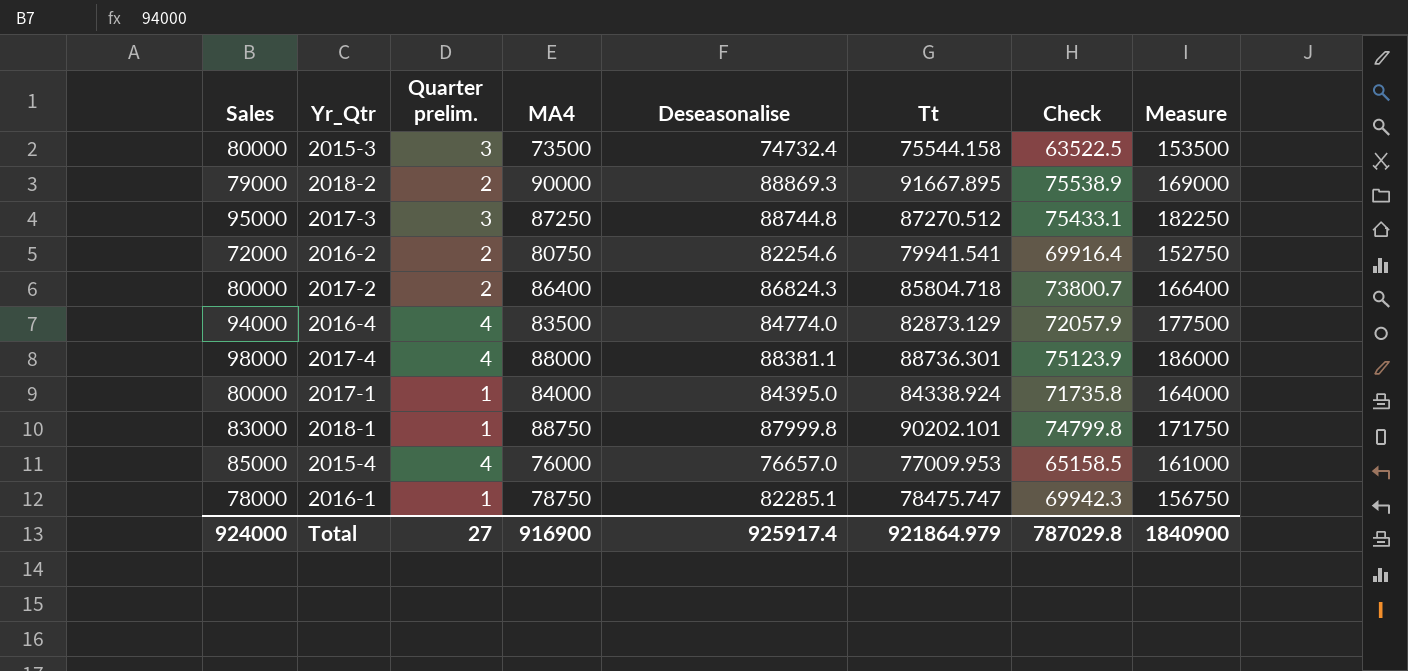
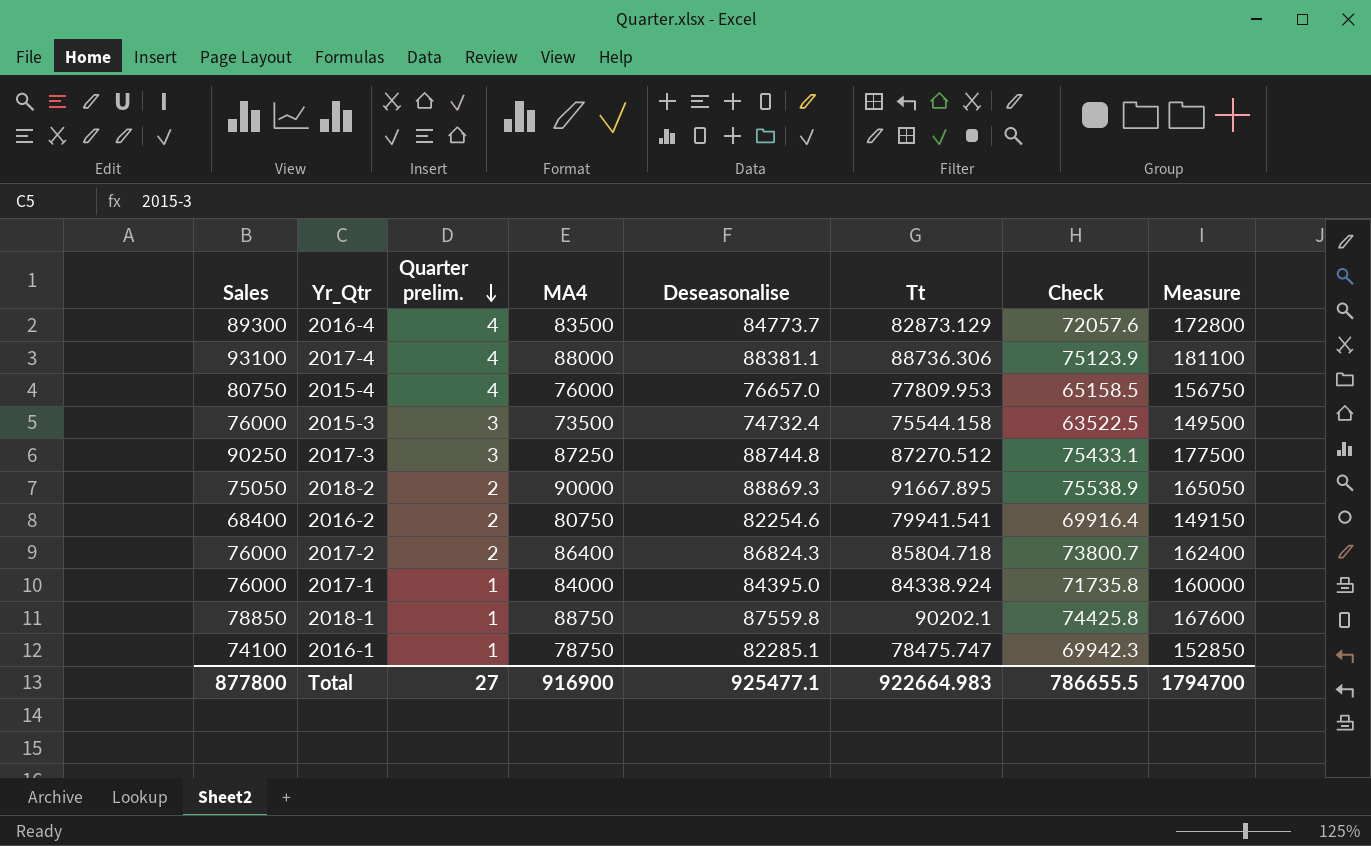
row order: none -> Quarter prelim. descending
2016-4 | Sales: 94000 -> 89300
2016-4 | Deseasonalise: 84774.0 -> 84773.7
2016-4 | Check: 72057.9 -> 72057.6
2016-4 | Measure: 177500 -> 172800
2017-4 | Sales: 98000 -> 93100
2017-4 | Tt: 88736.301 -> 88736.306
2017-4 | Measure: 186000 -> 181100
2015-4 | Sales: 85000 -> 80750
2015-4 | Tt: 77009.953 -> 77809.953
2015-4 | Measure: 161000 -> 156750
2015-3 | Sales: 80000 -> 76000
2015-3 | Measure: 153500 -> 149500
2017-3 | Sales: 95000 -> 90250
2017-3 | Measure: 182250 -> 177500
2018-2 | Sales: 79000 -> 75050
2018-2 | Measure: 169000 -> 165050
2016-2 | Sales: 72000 -> 68400
2016-2 | Measure: 152750 -> 149150
2017-2 | Sales: 80000 -> 76000
2017-2 | Measure: 166400 -> 162400
2017-1 | Sales: 80000 -> 76000
2017-1 | Measure: 164000 -> 160000
2018-1 | Sales: 83000 -> 78850
2018-1 | Deseasonalise: 87999.8 -> 87559.8
2018-1 | Tt: 90202.101 -> 90202.1
2018-1 | Check: 74799.8 -> 74425.8
2018-1 | Measure: 171750 -> 167600
2016-1 | Sales: 78000 -> 74100
2016-1 | Measure: 156750 -> 152850
Total | Sales: 924000 -> 877800
Total | Deseasonalise: 925917.4 -> 925477.1
Total | Tt: 921864.979 -> 922664.983
Total | Check: 787029.8 -> 786655.5
Total | Measure: 1840900 -> 1794700

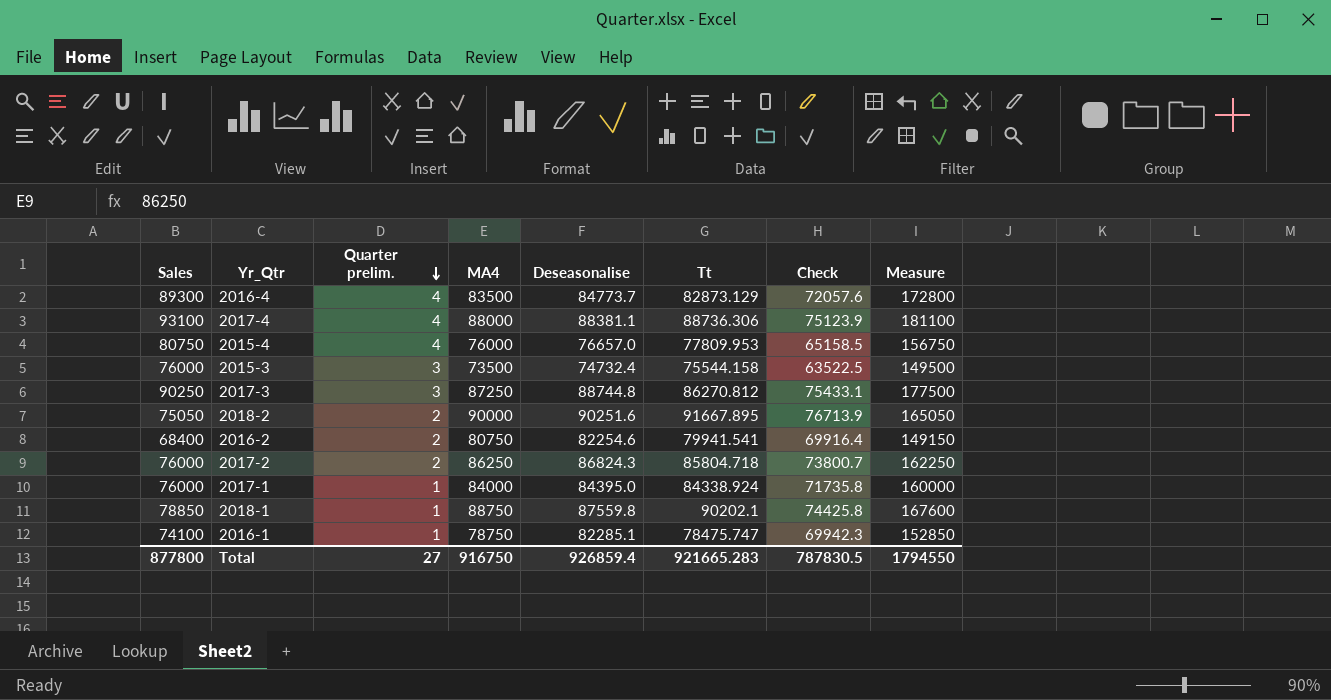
2017-3 | Tt: 87270.512 -> 86270.812
2018-2 | Deseasonalise: 88869.3 -> 90251.6
2018-2 | Check: 75538.9 -> 76713.9
2017-2 | MA4: 86400 -> 86250
2017-2 | Measure: 162400 -> 162250
Total | MA4: 916900 -> 916750
Total | Deseasonalise: 925477.1 -> 926859.4
Total | Tt: 922664.983 -> 921665.283
Total | Check: 786655.5 -> 787830.5
Total | Measure: 1794700 -> 1794550

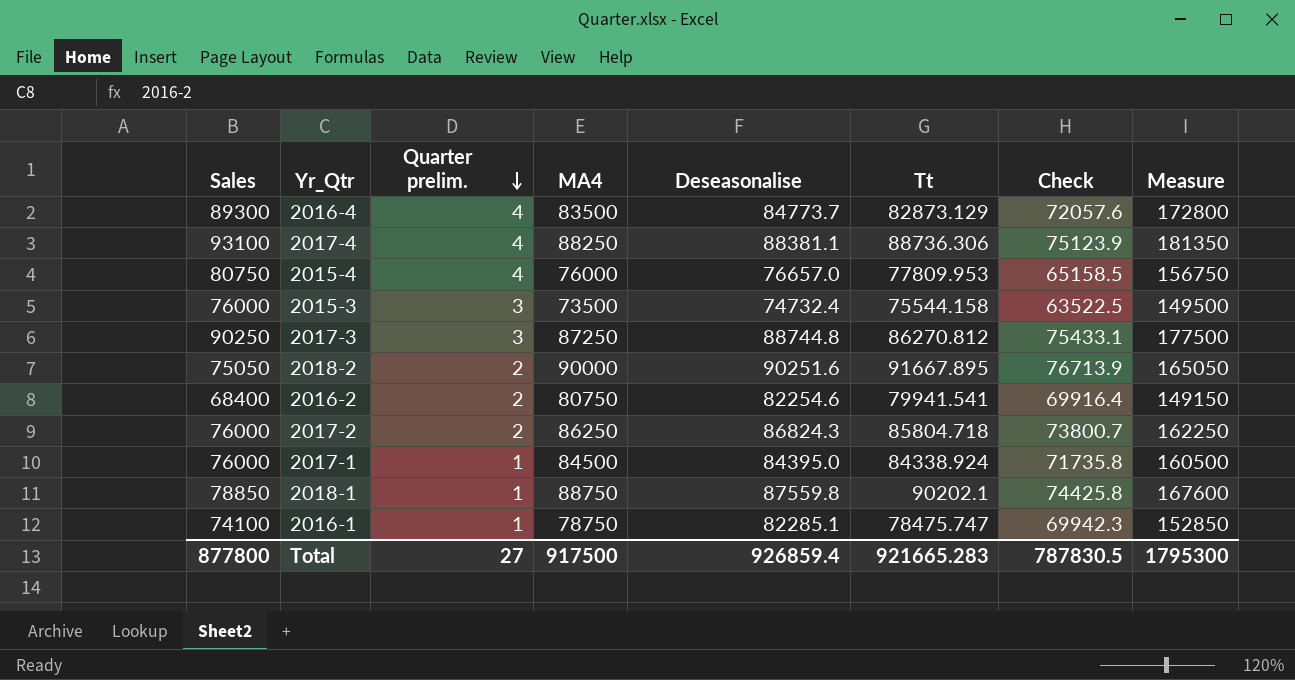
2017-4 | MA4: 88000 -> 88250
2017-4 | Measure: 181100 -> 181350
2017-1 | MA4: 84000 -> 84500
2017-1 | Measure: 160000 -> 160500
Total | MA4: 916750 -> 917500
Total | Measure: 1794550 -> 1795300

